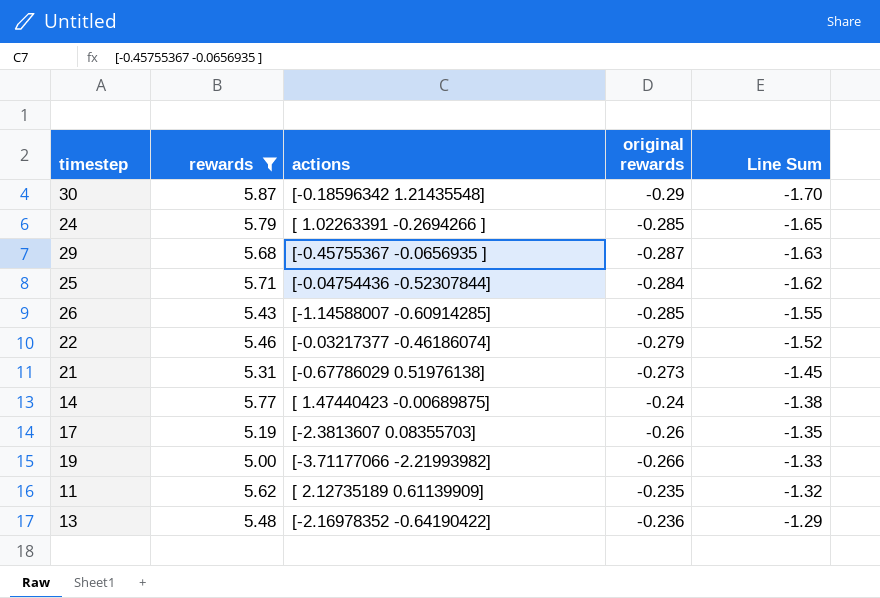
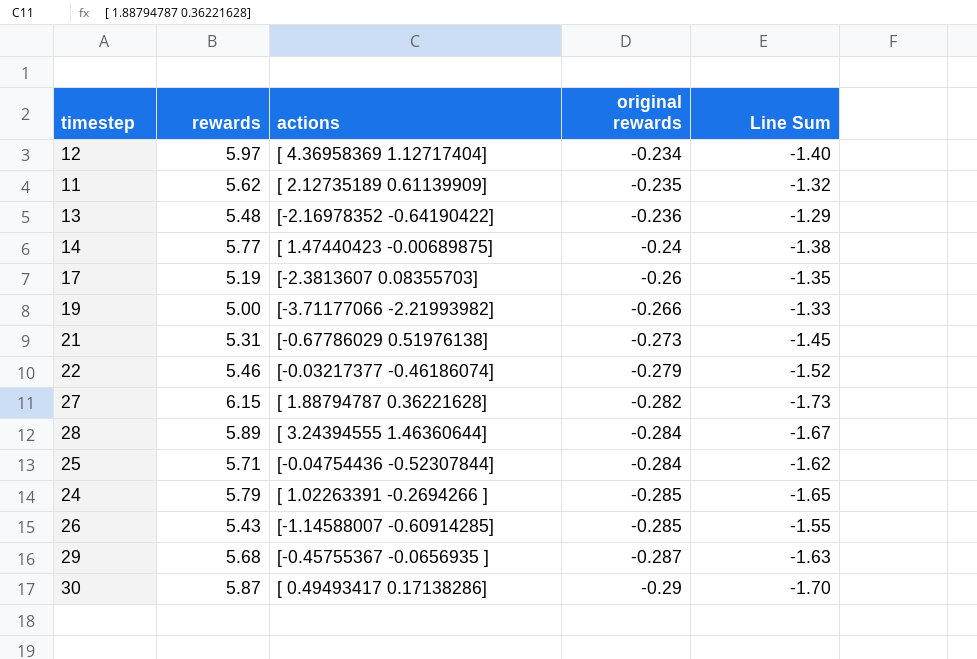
filter: rewards <= 5.87 -> none
row order: Line Sum ascending -> original rewards descending
30 | actions: [-0.18596342 1.21435548] -> [ 0.49493417 0.17138286]

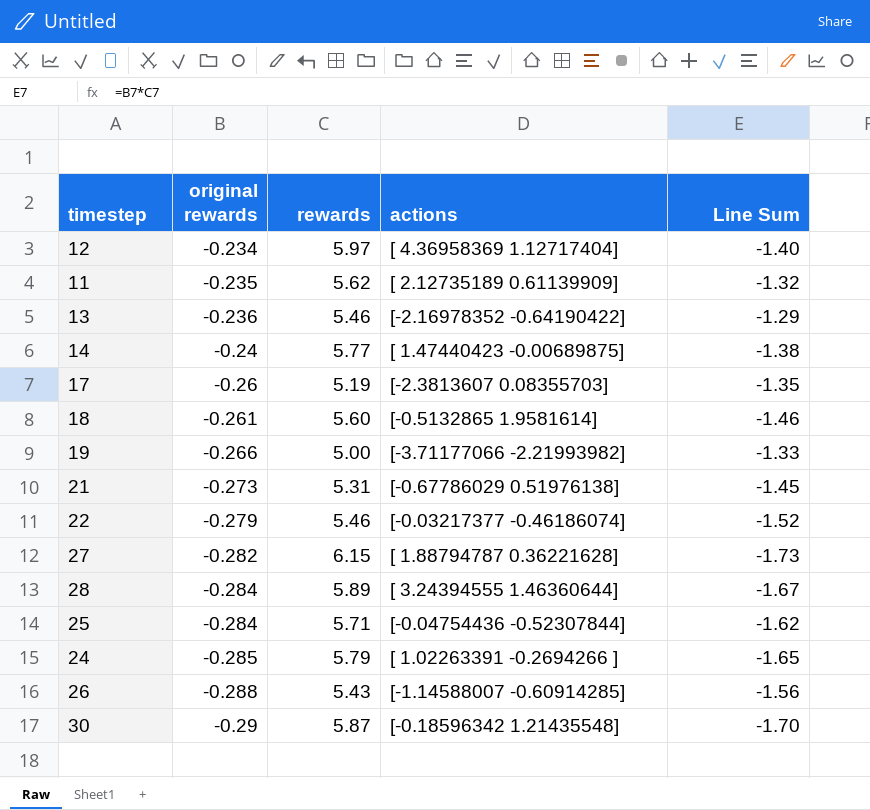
column original rewards | position: 4 -> 2
row 29: 5.68 | [-0.45755367 -0.0656935 ] | -0.287 | -1.63 -> none
13 | rewards: 5.48 -> 5.46
row 18: none -> -0.261 | 5.60 | [-0.5132865 1.9581614] | -1.46
26 | original rewards: -0.285 -> -0.288
26 | Line Sum: -1.55 -> -1.56
30 | actions: [ 0.49493417 0.17138286] -> [-0.18596342 1.21435548]

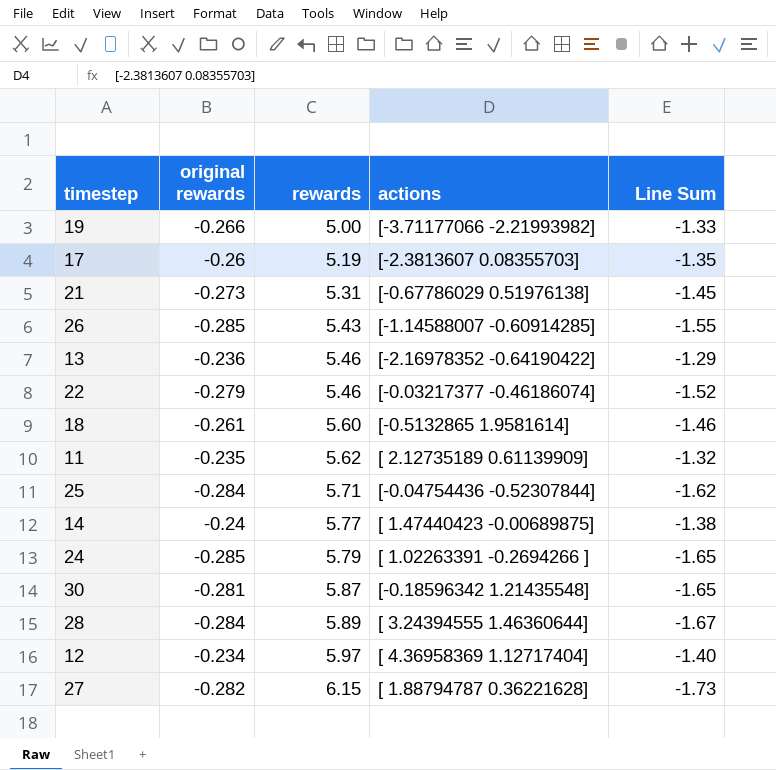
row order: original rewards descending -> rewards ascending
26 | original rewards: -0.288 -> -0.285
26 | Line Sum: -1.56 -> -1.55
30 | original rewards: -0.29 -> -0.281
30 | Line Sum: -1.70 -> -1.65

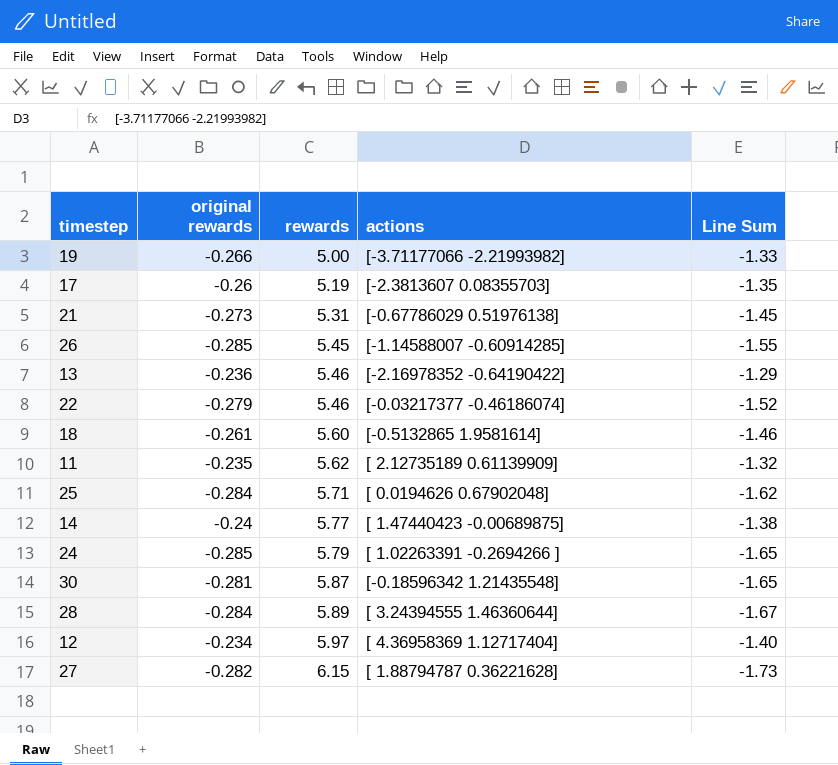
26 | rewards: 5.43 -> 5.45
25 | actions: [-0.04754436 -0.52307844] -> [ 0.0194626 0.67902048]

